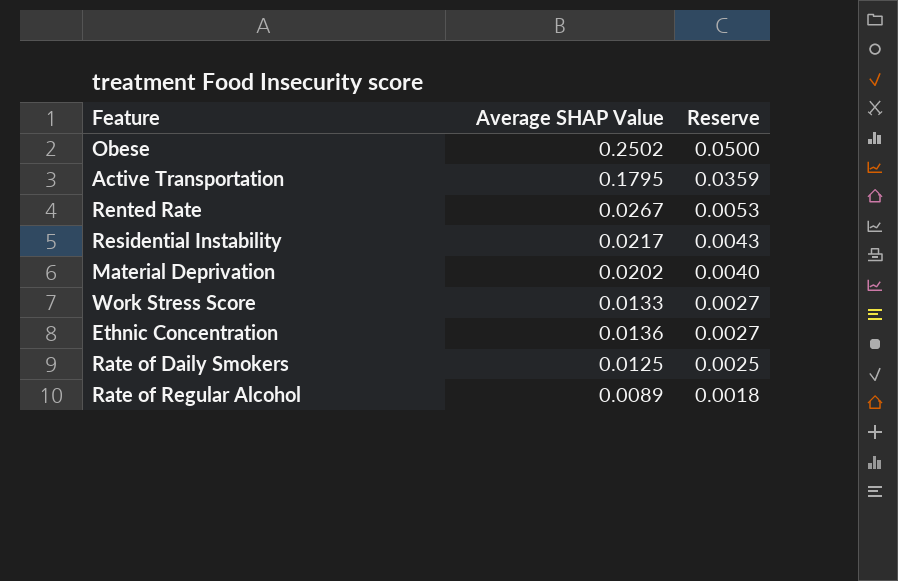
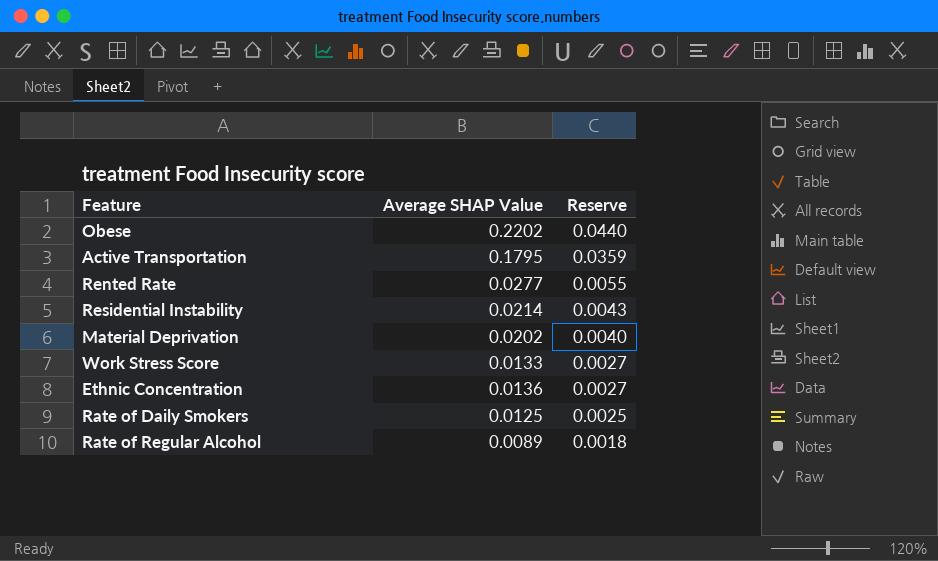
Obese | Average SHAP Value: 0.2502 -> 0.2202
Obese | Reserve: 0.0500 -> 0.0440
Rented Rate | Average SHAP Value: 0.0267 -> 0.0277
Rented Rate | Reserve: 0.0053 -> 0.0055
Residential Instability | Average SHAP Value: 0.0217 -> 0.0214

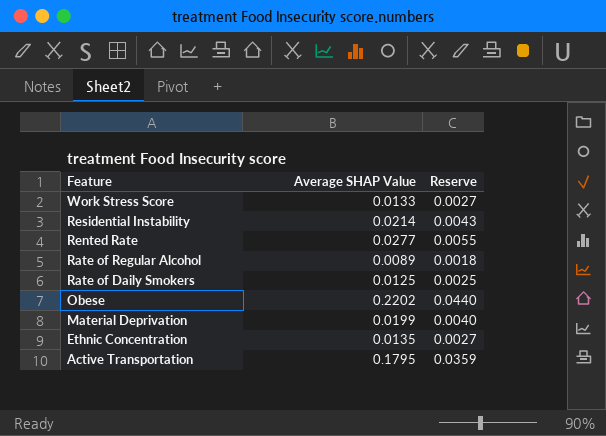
row order: Reserve descending -> Feature descending
Material Deprivation | Average SHAP Value: 0.0202 -> 0.0199
Ethnic Concentration | Average SHAP Value: 0.0136 -> 0.0135

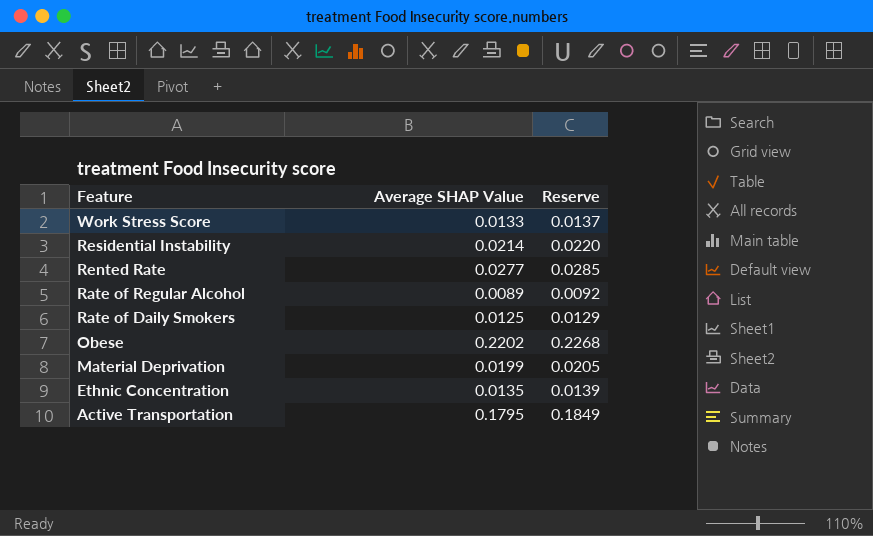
column Reserve | formula: [Average SHAP Value] * 0.2 -> [Average SHAP Value] * 1.03

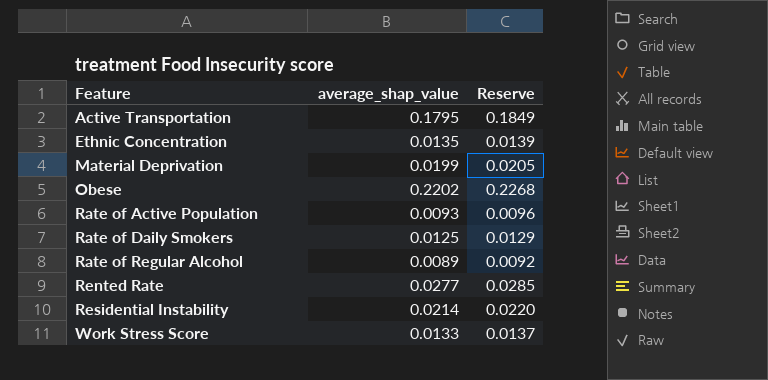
row order: Feature descending -> Feature ascending
column name: Average SHAP Value -> average_shap_value
row Rate of Active Population: none -> 0.0093 | 0.0096

